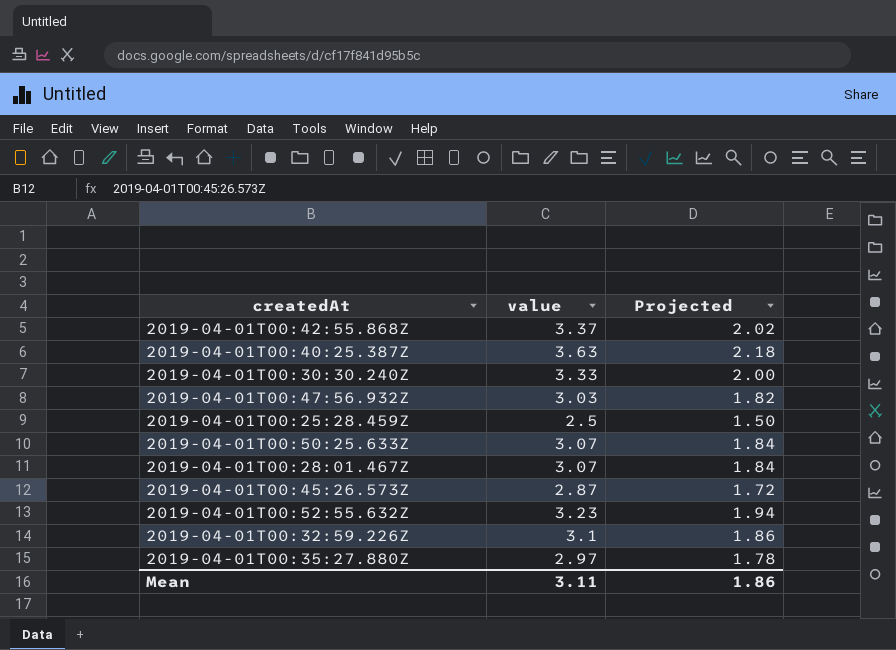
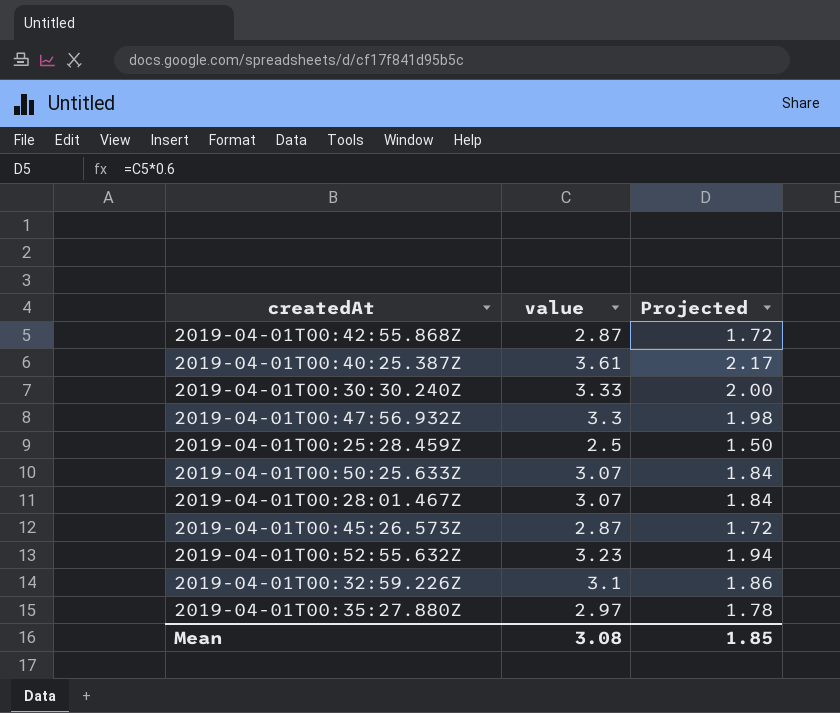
2019-04-01T00:42:55.868Z | value: 3.37 -> 2.87
2019-04-01T00:42:55.868Z | Projected: 2.02 -> 1.72
2019-04-01T00:40:25.387Z | value: 3.63 -> 3.61
2019-04-01T00:40:25.387Z | Projected: 2.18 -> 2.17
2019-04-01T00:47:56.932Z | value: 3.03 -> 3.3
2019-04-01T00:47:56.932Z | Projected: 1.82 -> 1.98
Mean | value: 3.11 -> 3.08
Mean | Projected: 1.86 -> 1.85

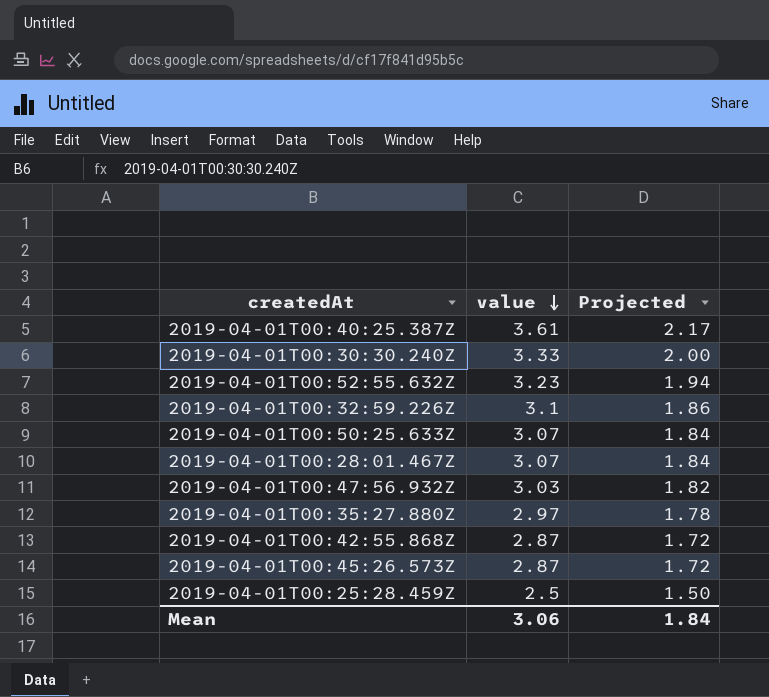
row order: none -> value descending
2019-04-01T00:47:56.932Z | value: 3.3 -> 3.03
2019-04-01T00:47:56.932Z | Projected: 1.98 -> 1.82
Mean | value: 3.08 -> 3.06
Mean | Projected: 1.85 -> 1.84

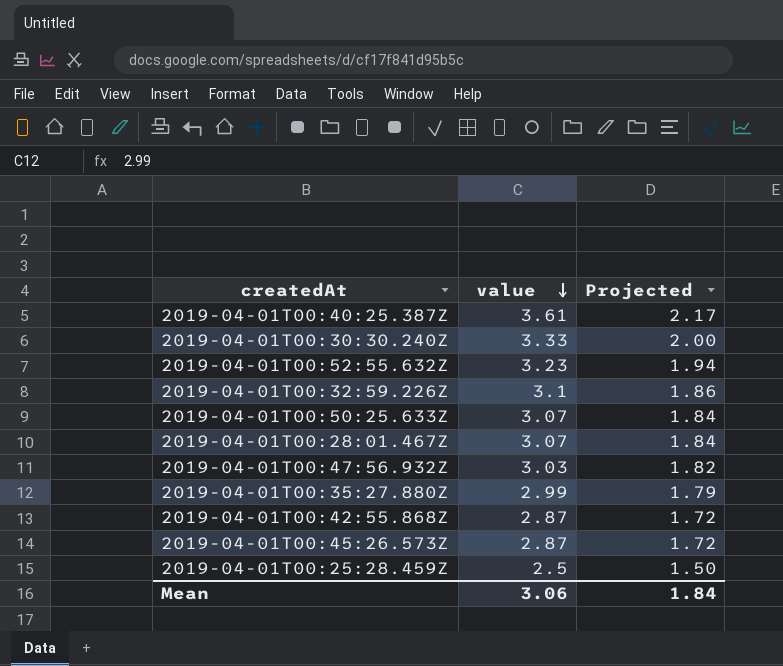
2019-04-01T00:35:27.880Z | value: 2.97 -> 2.99
2019-04-01T00:35:27.880Z | Projected: 1.78 -> 1.79

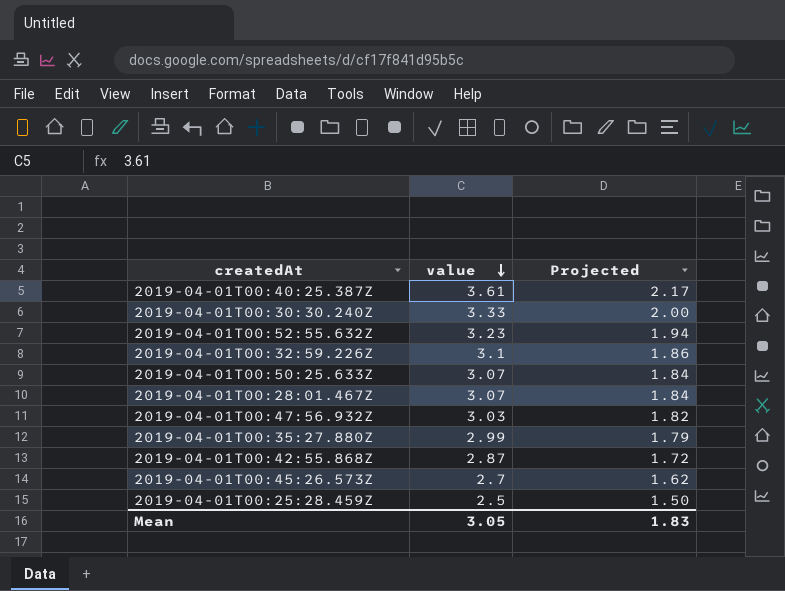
2019-04-01T00:45:26.573Z | value: 2.87 -> 2.7
2019-04-01T00:45:26.573Z | Projected: 1.72 -> 1.62
Mean | value: 3.06 -> 3.05
Mean | Projected: 1.84 -> 1.83

